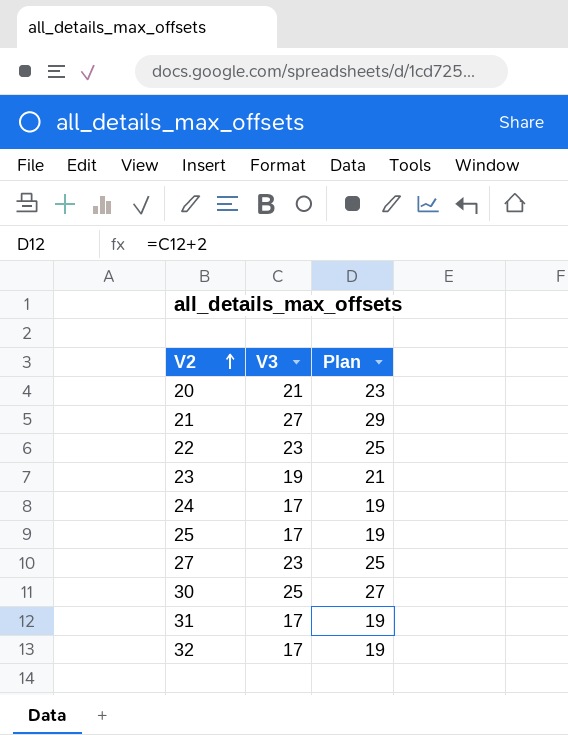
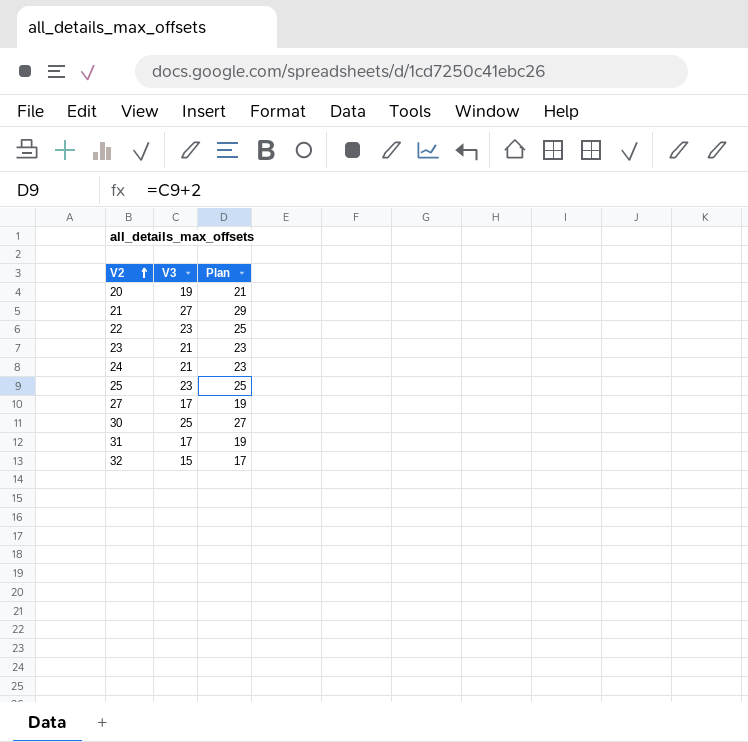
20 | V3: 21 -> 19
20 | Plan: 23 -> 21
23 | V3: 19 -> 21
23 | Plan: 21 -> 23
24 | V3: 17 -> 21
24 | Plan: 19 -> 23
25 | V3: 17 -> 23
25 | Plan: 19 -> 25
27 | V3: 23 -> 17
27 | Plan: 25 -> 19
32 | V3: 17 -> 15
32 | Plan: 19 -> 17

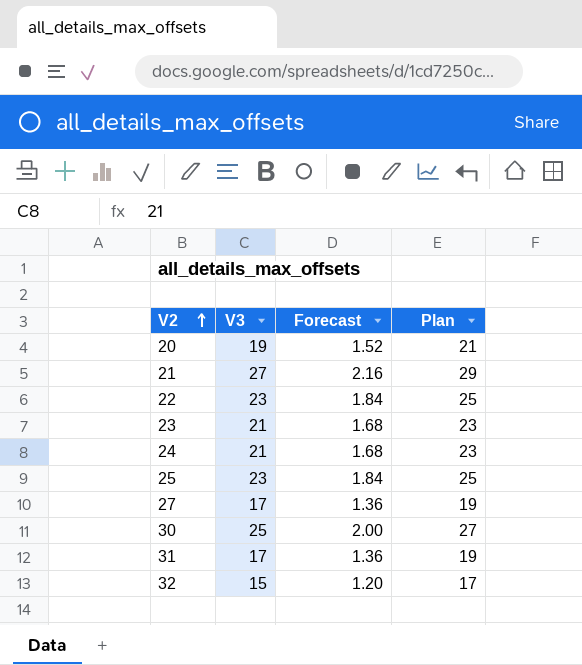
column Forecast | formula: none -> [V3] * 0.08

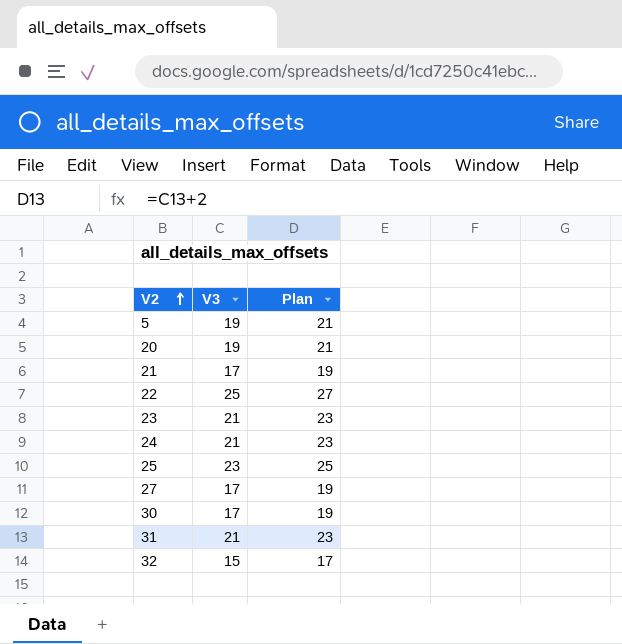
column Forecast | formula: [V3] * 0.08 -> none
row 5: none -> 19 | 21
21 | V3: 27 -> 17
21 | Plan: 29 -> 19
22 | V3: 23 -> 25
22 | Plan: 25 -> 27
30 | V3: 25 -> 17
30 | Plan: 27 -> 19
31 | V3: 17 -> 21
31 | Plan: 19 -> 23

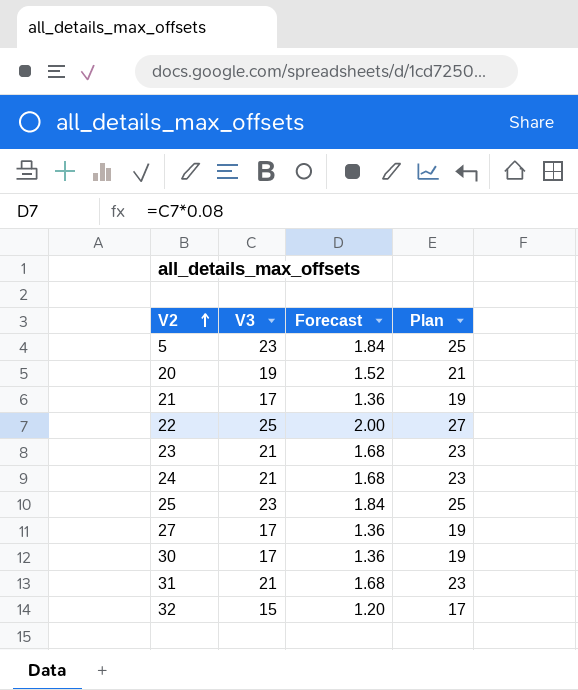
column Forecast | formula: none -> [V3] * 0.08
5 | V3: 19 -> 23
5 | Plan: 21 -> 25

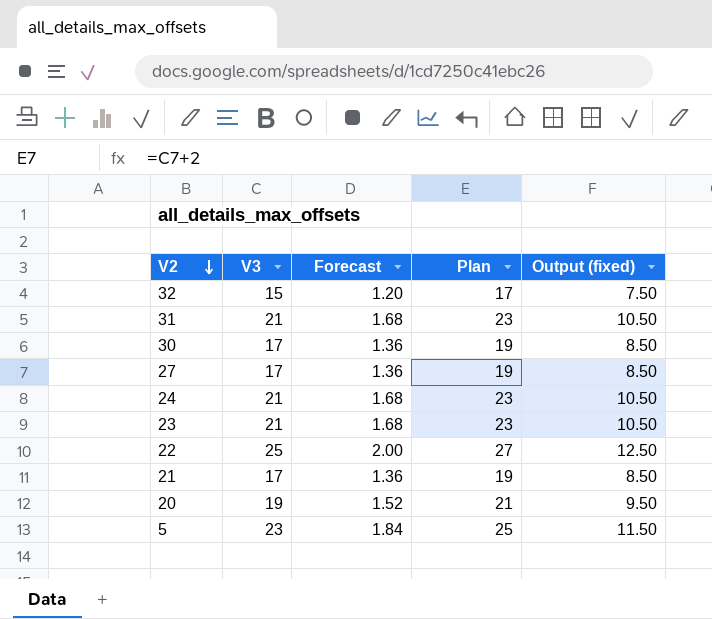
row order: V2 ascending -> V2 descending
column Output (fixed) | formula: none -> [V3] * 0.5
row 25: 23 | 1.84 | 25 -> none

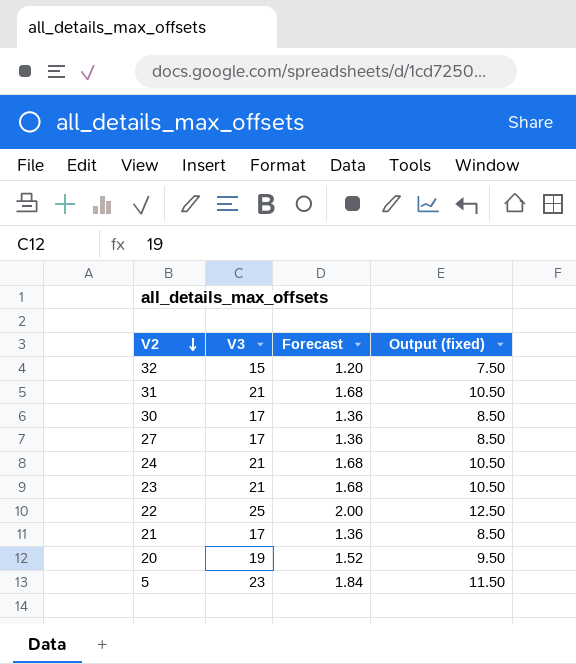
column Plan | formula: [V3] + 2 -> none

